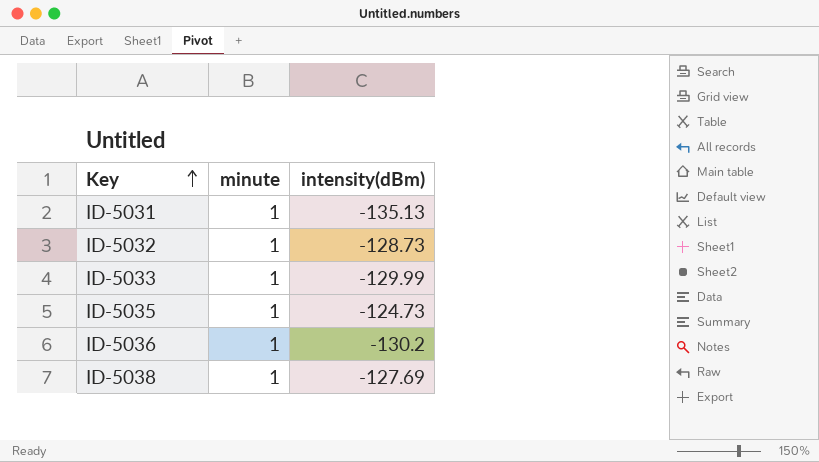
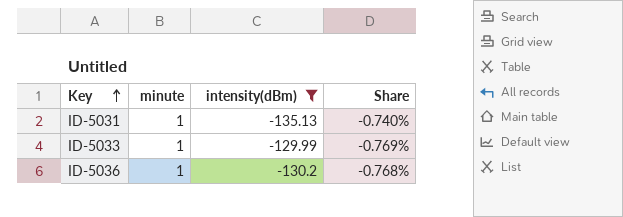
filter: none -> intensity(dBm) <= -129.99
column Share | formula: none -> [minute] / [intensity(dBm)]

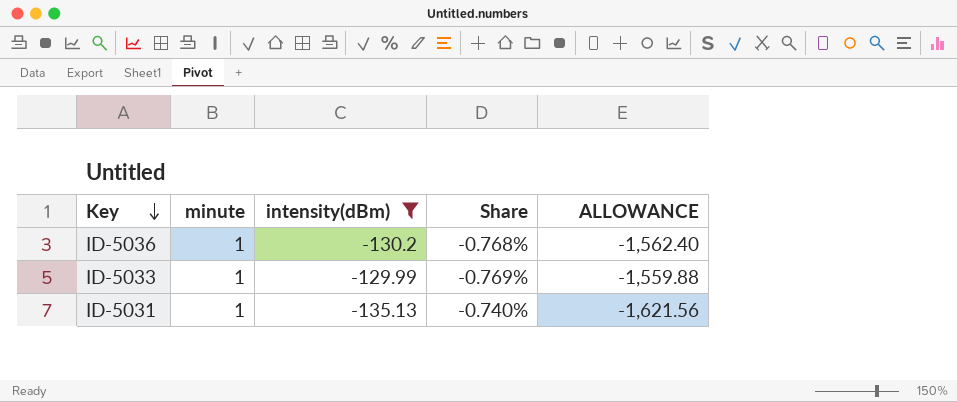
row order: Key ascending -> Key descending
column ALLOWANCE | formula: none -> [intensity(dBm)] * 12

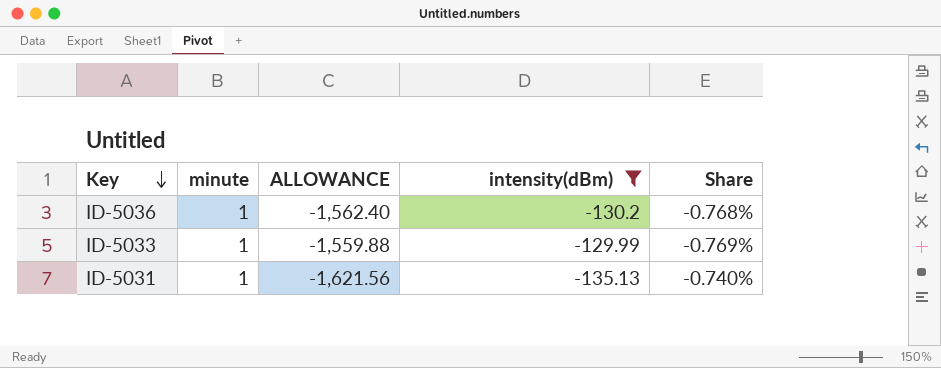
column ALLOWANCE | position: 5 -> 3

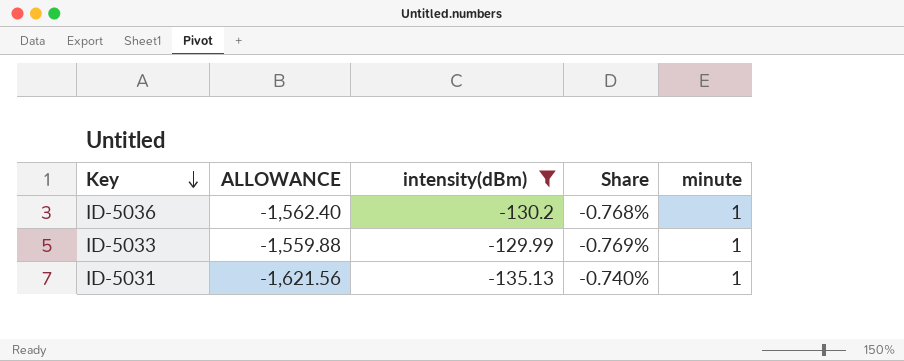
column minute | position: 2 -> 5

